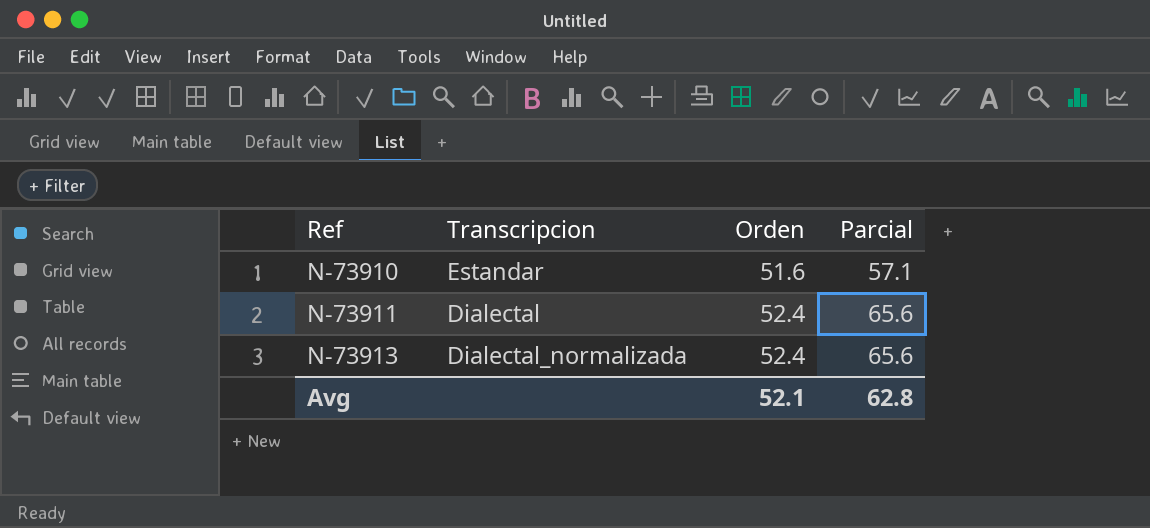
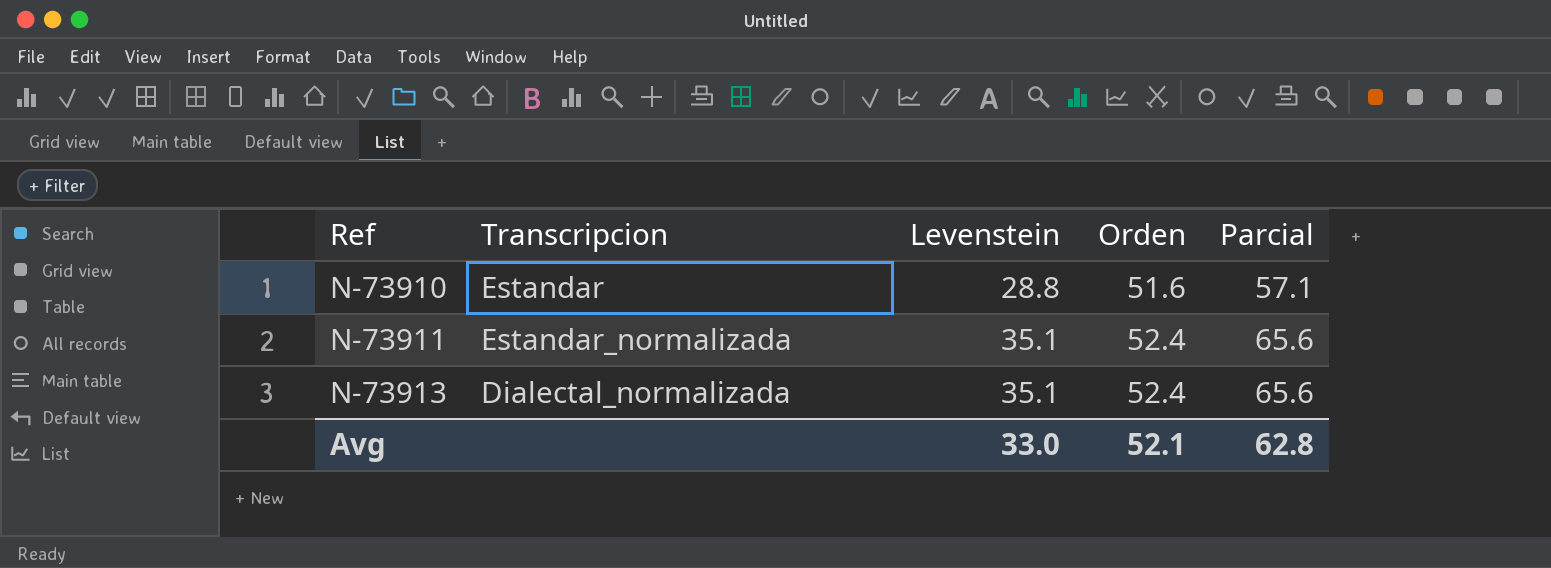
column Levenstein | position: none -> 3
N-73911 | Transcripcion: Dialectal -> Estandar_normalizada

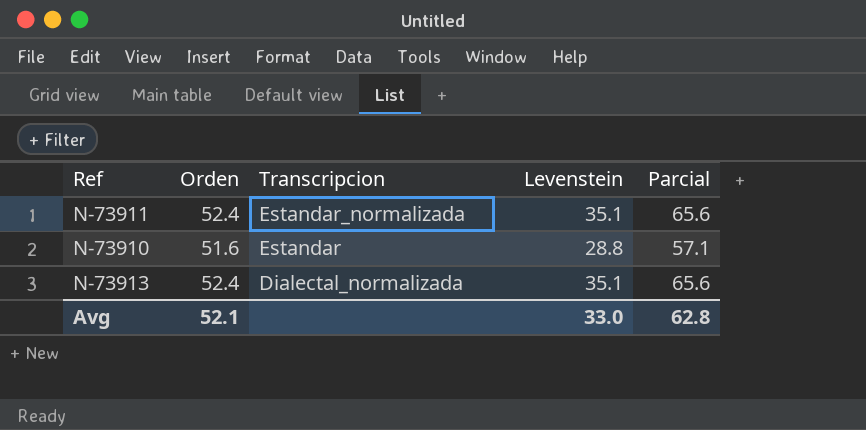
row order: Ref ascending -> Transcripcion descending
column Orden | position: 4 -> 2

